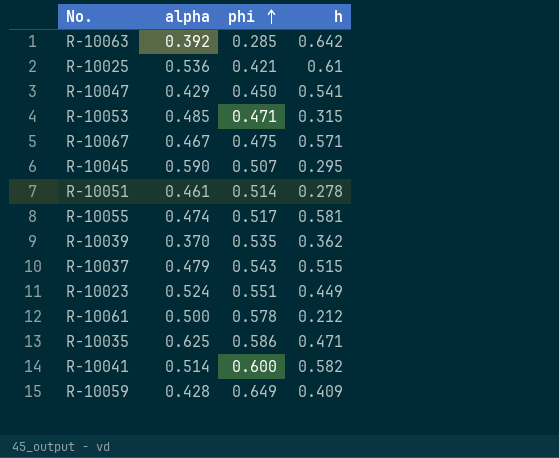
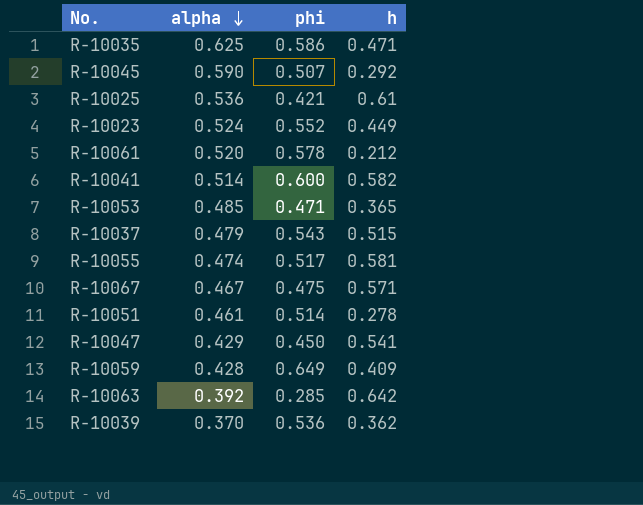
row order: phi ascending -> alpha descending
R-10045 | h: 0.295 -> 0.292
R-10023 | phi: 0.551 -> 0.552
R-10061 | alpha: 0.500 -> 0.520
R-10053 | h: 0.315 -> 0.365
R-10039 | phi: 0.535 -> 0.536

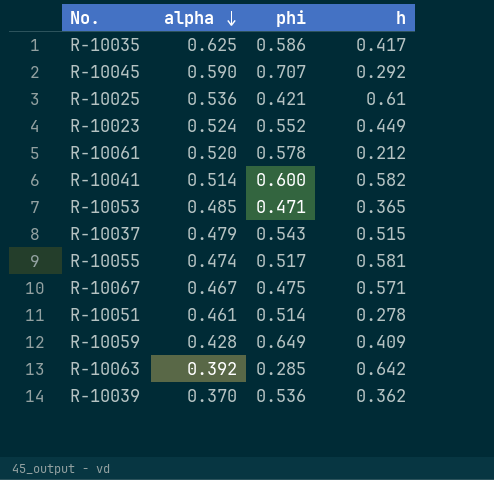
row R-10047: 0.429 | 0.450 | 0.541 -> none
R-10035 | h: 0.471 -> 0.417
R-10045 | phi: 0.507 -> 0.707

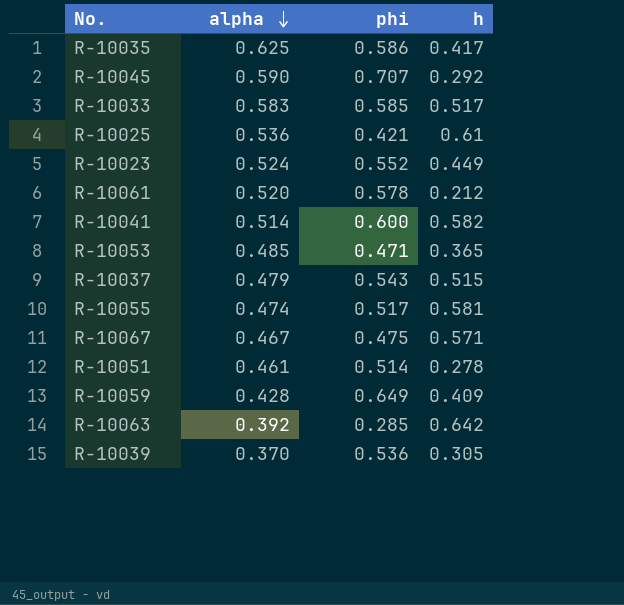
row R-10033: none -> 0.583 | 0.585 | 0.517
R-10039 | h: 0.362 -> 0.305

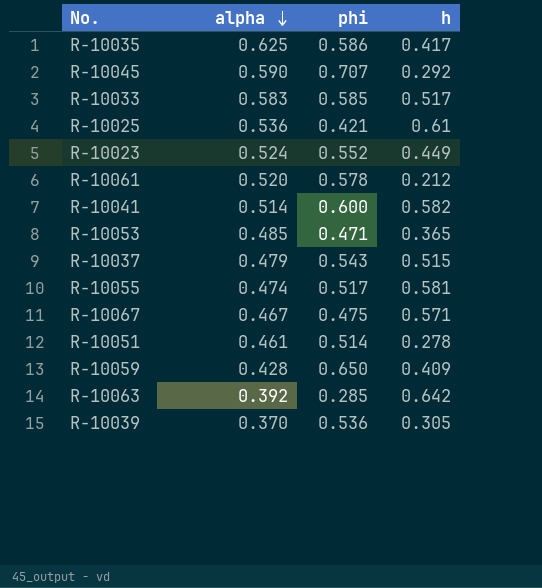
R-10059 | phi: 0.649 -> 0.650

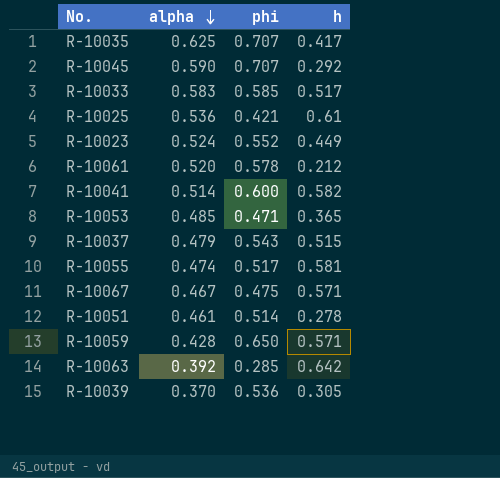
R-10035 | phi: 0.586 -> 0.707
R-10059 | h: 0.409 -> 0.571

